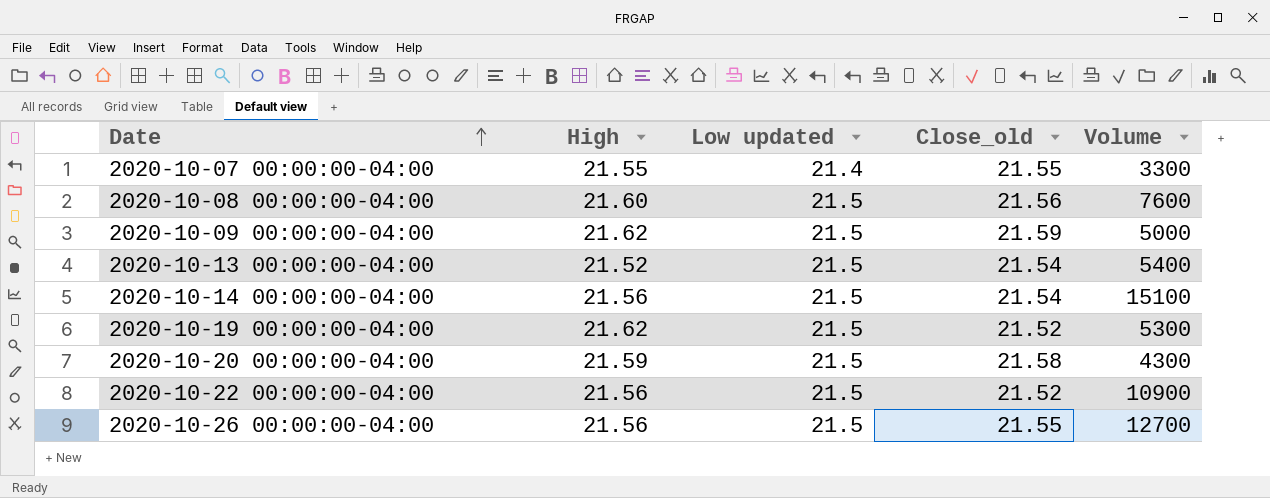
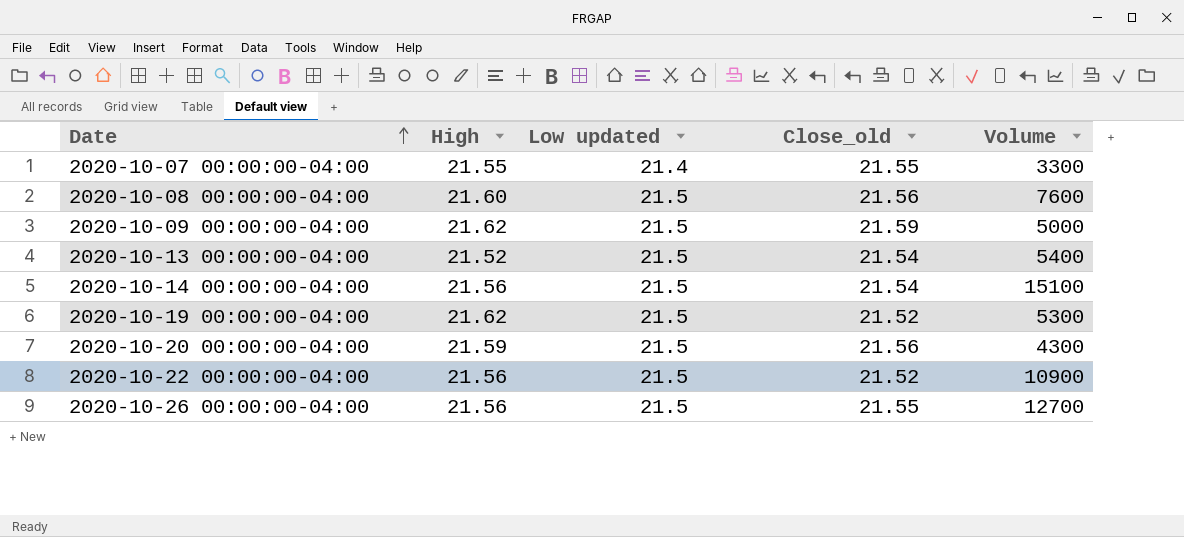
2020-10-20 00:00:00-04:00 | Close_old: 21.58 -> 21.56

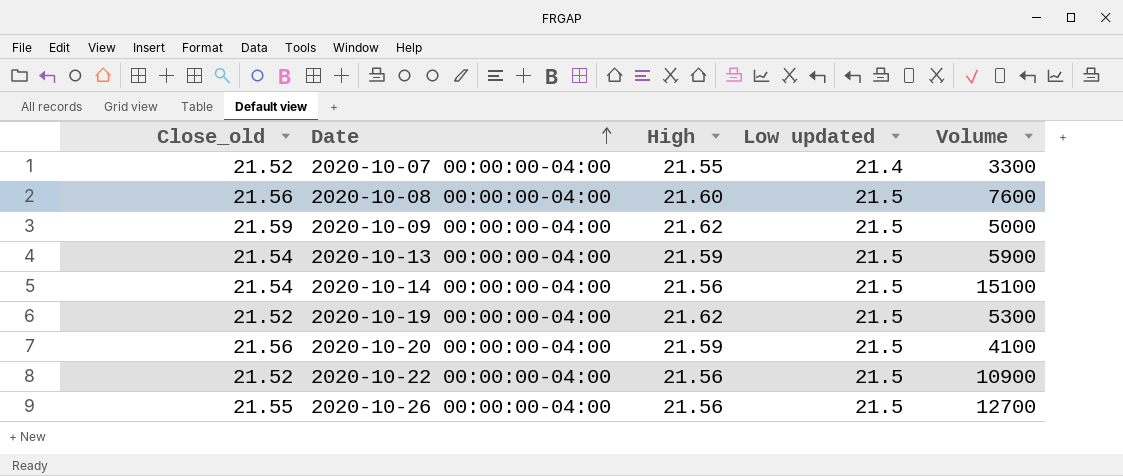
column Close_old | position: 4 -> 1
2020-10-07 00:00:00-04:00 | Close_old: 21.55 -> 21.52
2020-10-13 00:00:00-04:00 | High: 21.52 -> 21.59
2020-10-13 00:00:00-04:00 | Volume: 5400 -> 5900
2020-10-20 00:00:00-04:00 | Volume: 4300 -> 4100

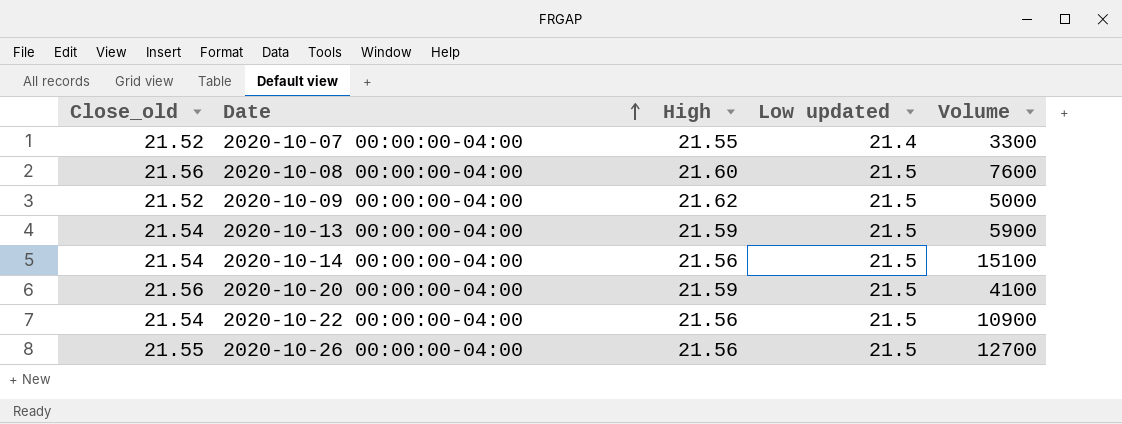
row 2020-10-19 00:00:00-04:00: 21.52 | 21.62 | 21.5 | 5300 -> none
2020-10-09 00:00:00-04:00 | Close_old: 21.59 -> 21.52
2020-10-22 00:00:00-04:00 | Close_old: 21.52 -> 21.54

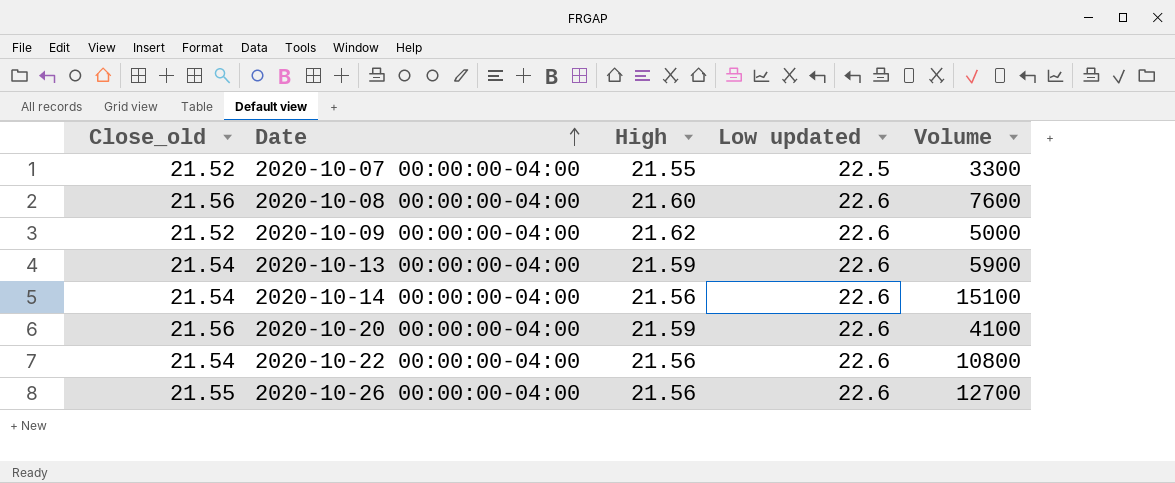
2020-10-07 00:00:00-04:00 | Low updated: 21.4 -> 22.5
2020-10-08 00:00:00-04:00 | Low updated: 21.5 -> 22.6
2020-10-09 00:00:00-04:00 | Low updated: 21.5 -> 22.6
2020-10-13 00:00:00-04:00 | Low updated: 21.5 -> 22.6
2020-10-14 00:00:00-04:00 | Low updated: 21.5 -> 22.6
2020-10-20 00:00:00-04:00 | Low updated: 21.5 -> 22.6
2020-10-22 00:00:00-04:00 | Low updated: 21.5 -> 22.6
2020-10-22 00:00:00-04:00 | Volume: 10900 -> 10800
2020-10-26 00:00:00-04:00 | Low updated: 21.5 -> 22.6

